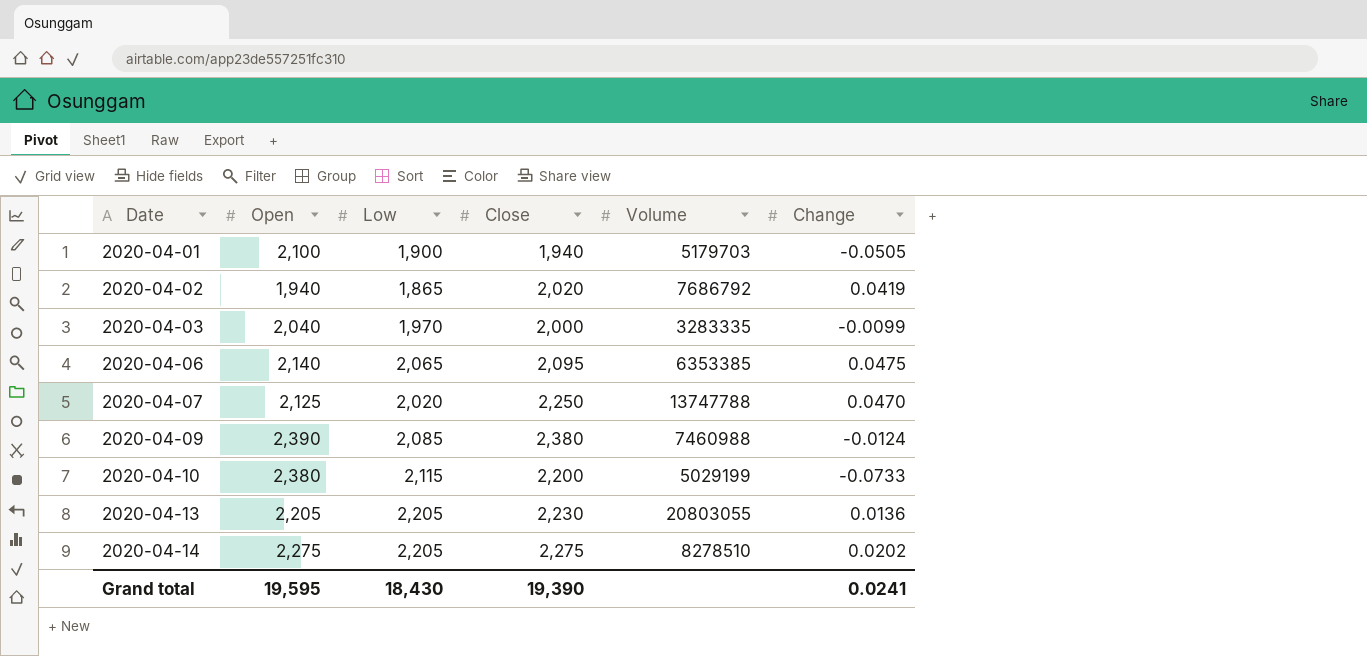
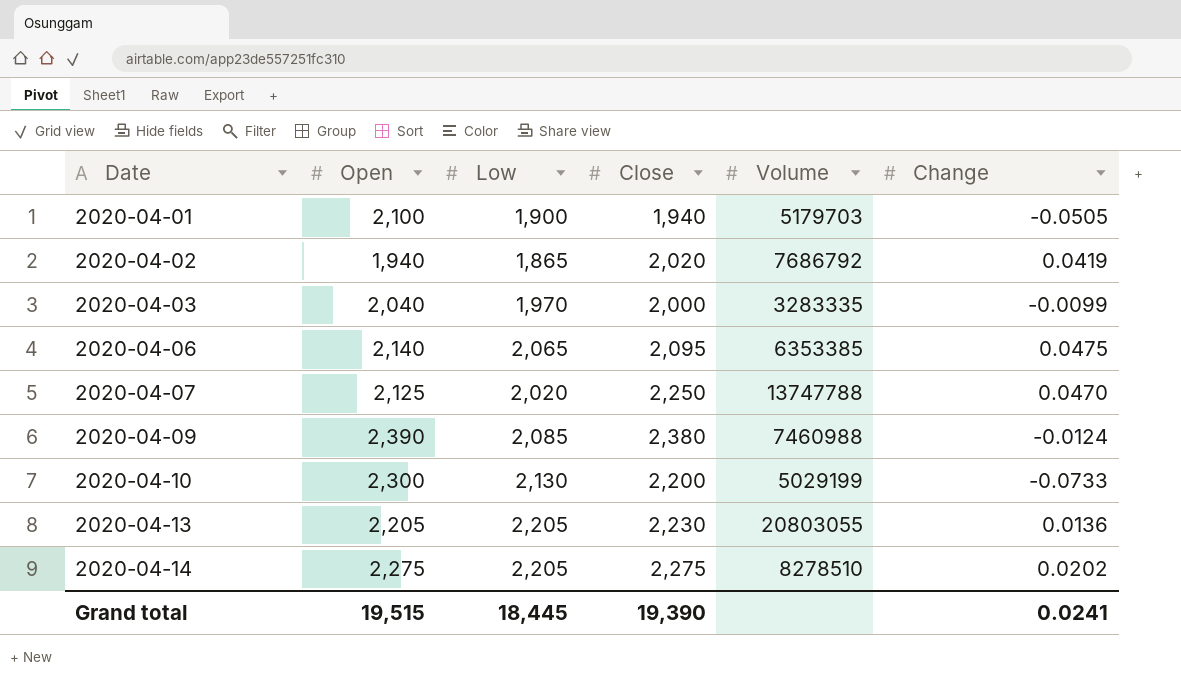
2020-04-10 | Open: 2,380 -> 2,300
2020-04-10 | Low: 2,115 -> 2,130
Grand total | Open: 19,595 -> 19,515
Grand total | Low: 18,430 -> 18,445

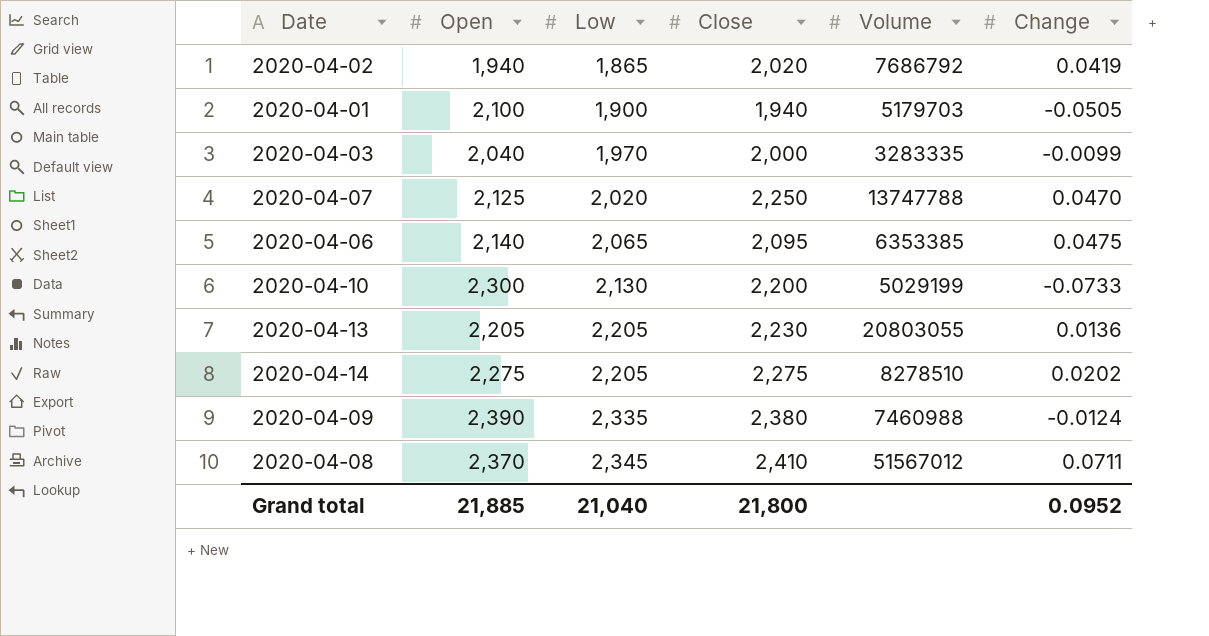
row order: Date ascending -> Low ascending
2020-04-09 | Low: 2,085 -> 2,335
row 2020-04-08: none -> 2,370 | 2,345 | 2,410 | 51567012 | 0.0711
Grand total | Open: 19,515 -> 21,885
Grand total | Low: 18,445 -> 21,040
Grand total | Close: 19,390 -> 21,800
Grand total | Change: 0.0241 -> 0.0952

